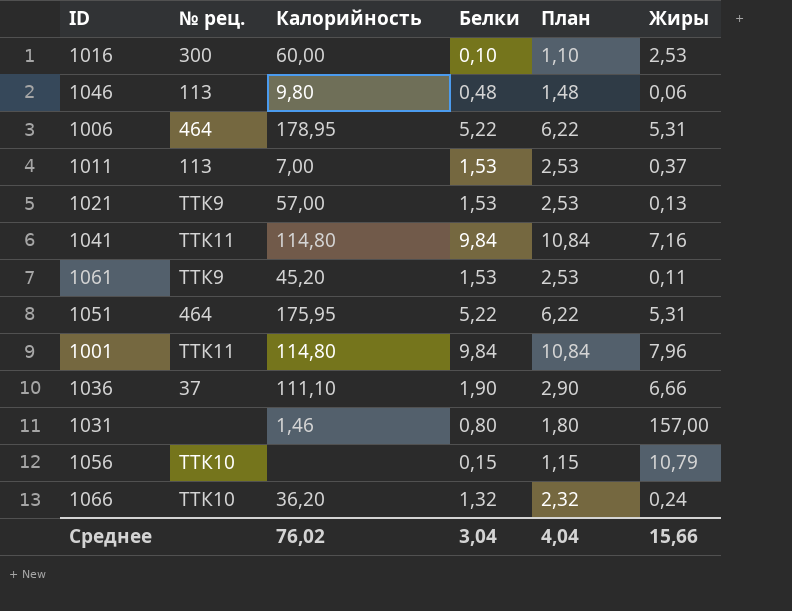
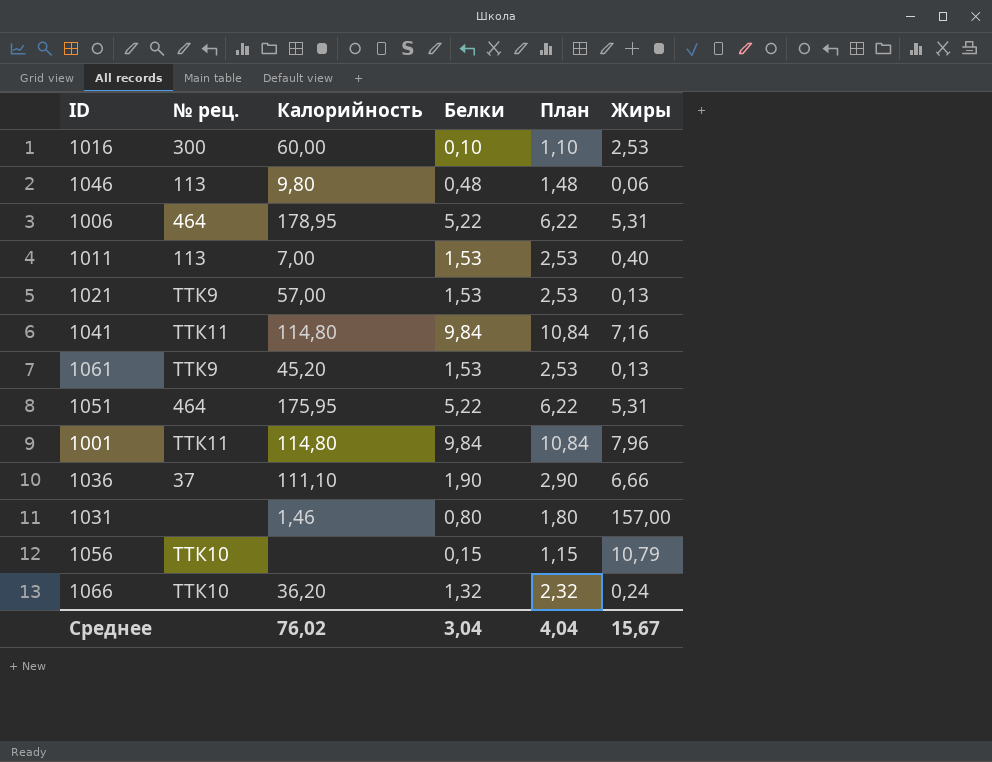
1011 | Жиры: 0,37 -> 0,40
1061 | Жиры: 0,11 -> 0,13
Среднее | Жиры: 15,66 -> 15,67

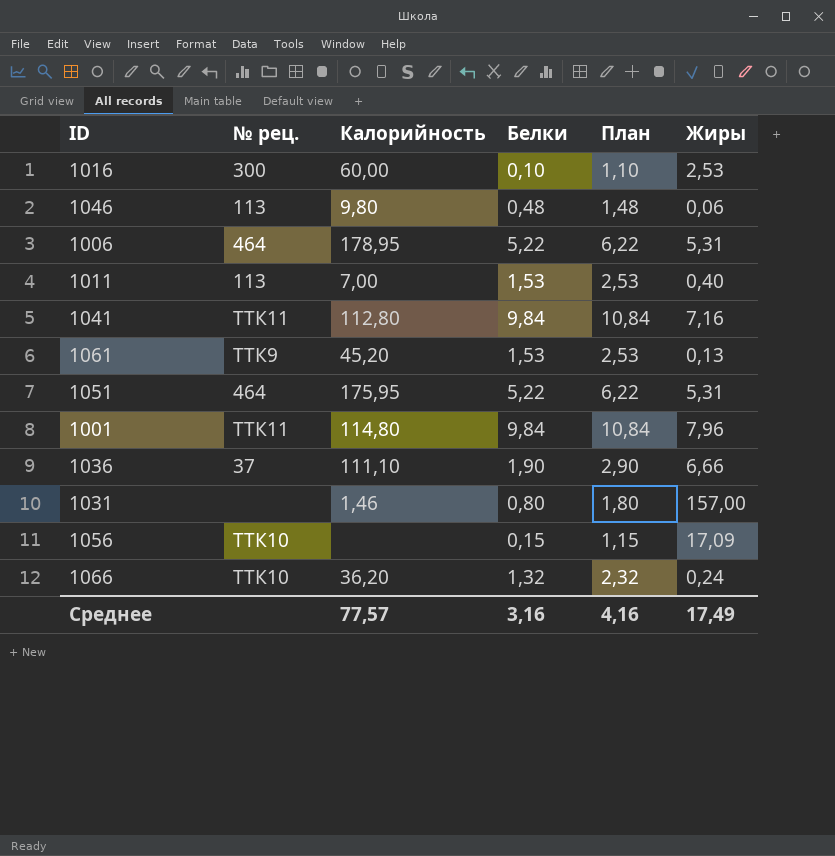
row 1021: ТТК9 | 57,00 | 1,53 | 2,53 | 0,13 -> none
1041 | Калорийность: 114,80 -> 112,80
1056 | Жиры: 10,79 -> 17,09
Среднее | Калорийность: 76,02 -> 77,57
Среднее | Белки: 3,04 -> 3,16
Среднее | План: 4,04 -> 4,16
Среднее | Жиры: 15,67 -> 17,49

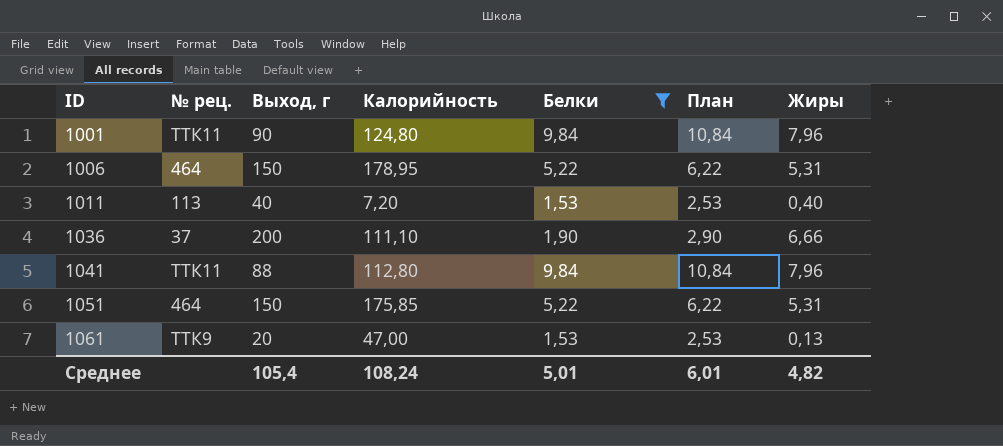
filter: none -> Белки >= 1,53
row order: none -> ID ascending
column Выход, г | position: none -> 3
1001 | Калорийность: 114,80 -> 124,80
1011 | Калорийность: 7,00 -> 7,20
1041 | Жиры: 7,16 -> 7,96
1051 | Калорийность: 175,95 -> 175,85
1061 | Калорийность: 45,20 -> 47,00
Среднее | Калорийность: 77,57 -> 108,24
Среднее | Белки: 3,16 -> 5,01
Среднее | План: 4,16 -> 6,01
Среднее | Жиры: 17,49 -> 4,82

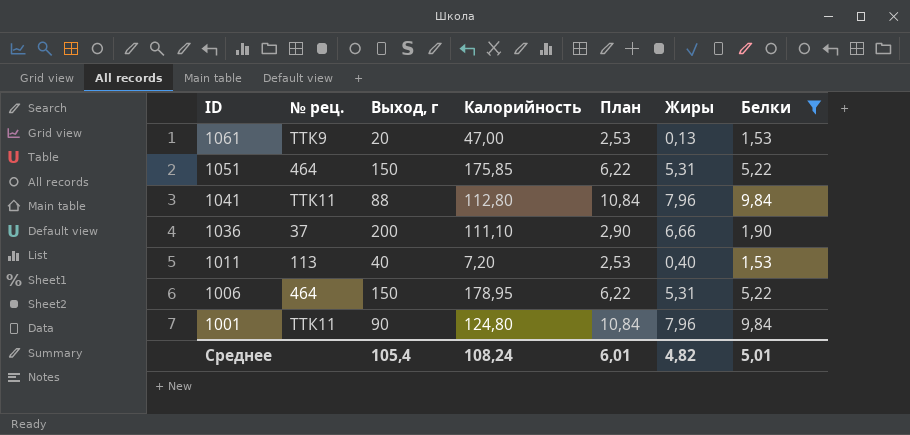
row order: ID ascending -> ID descending
column Белки | position: 5 -> 7

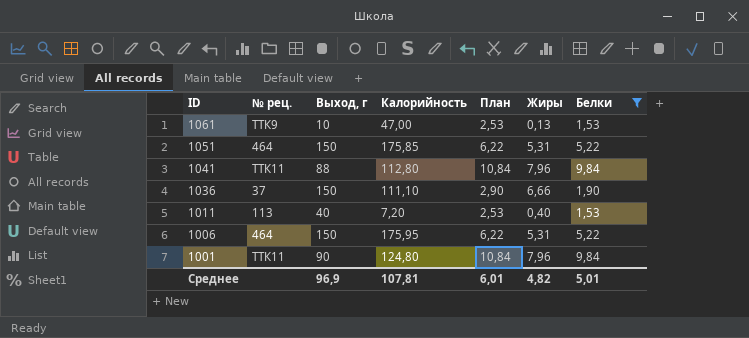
1061 | Выход, г: 20 -> 10
1036 | Выход, г: 200 -> 150
1006 | Калорийность: 178,95 -> 175,95
Среднее | Выход, г: 105,4 -> 96,9
Среднее | Калорийность: 108,24 -> 107,81

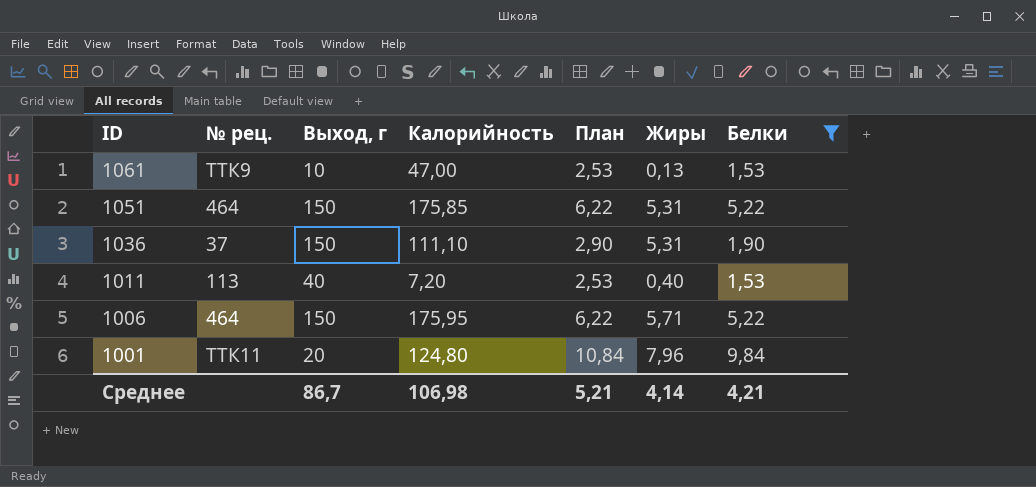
row 1041: ТТК11 | 88 | 112,80 | 10,84 | 7,96 | 9,84 -> none
1036 | Жиры: 6,66 -> 5,31
1006 | Жиры: 5,31 -> 5,71
1001 | Выход, г: 90 -> 20
Среднее | Выход, г: 96,9 -> 86,7
Среднее | Калорийность: 107,81 -> 106,98
Среднее | План: 6,01 -> 5,21
Среднее | Жиры: 4,82 -> 4,14
Среднее | Белки: 5,01 -> 4,21

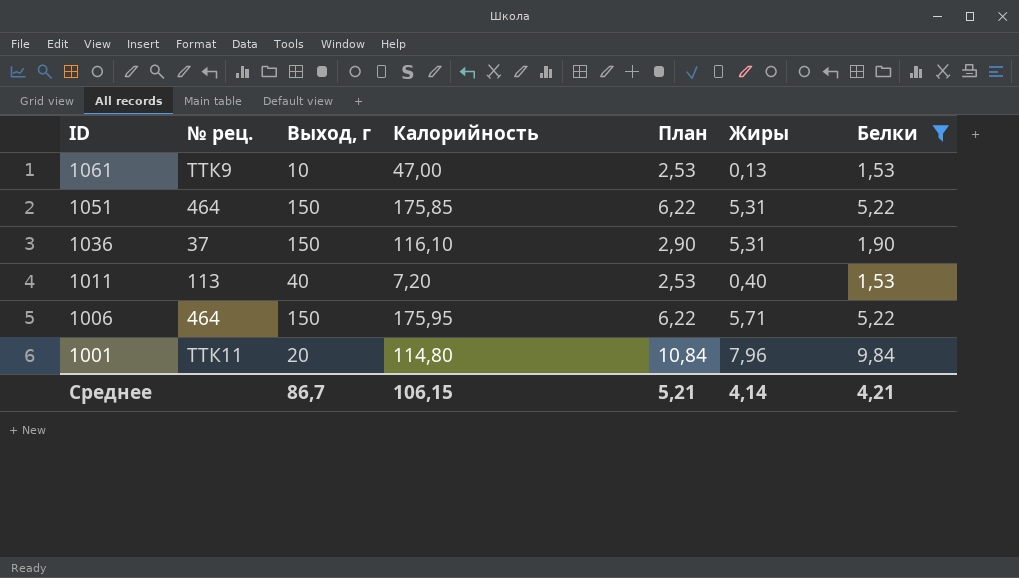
1036 | Калорийность: 111,10 -> 116,10
1001 | Калорийность: 124,80 -> 114,80
Среднее | Калорийность: 106,98 -> 106,15

